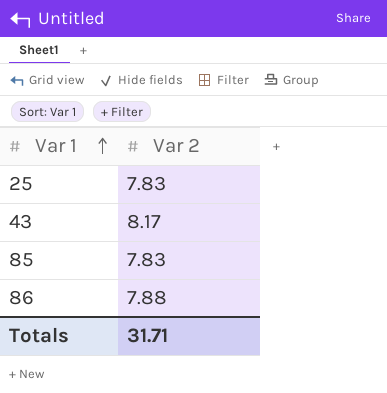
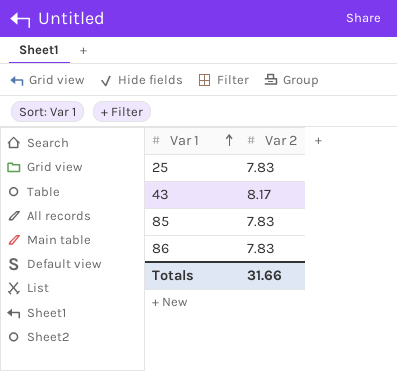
86 | Var 2: 7.88 -> 7.83
Totals | Var 2: 31.71 -> 31.66

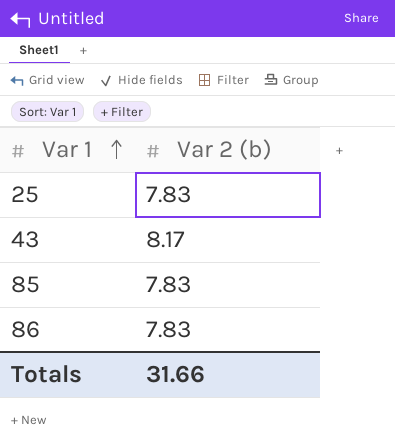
column name: Var 2 -> Var 2 (b)

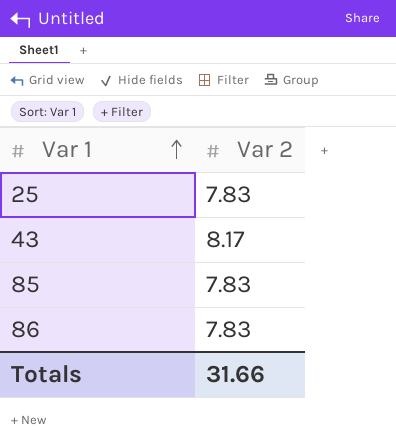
column name: Var 2 (b) -> Var 2

